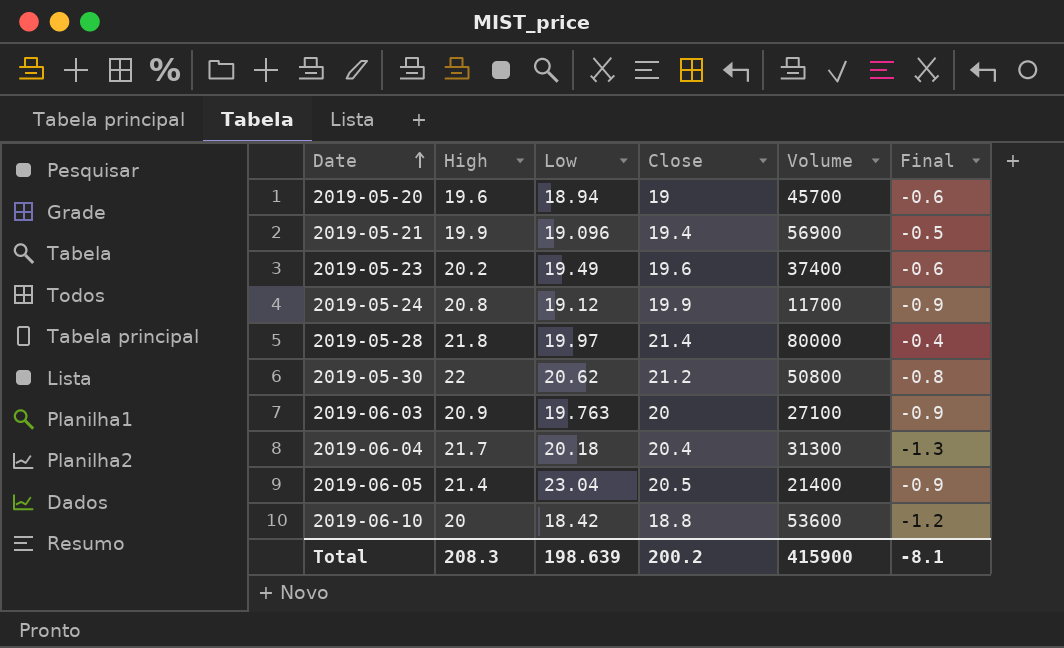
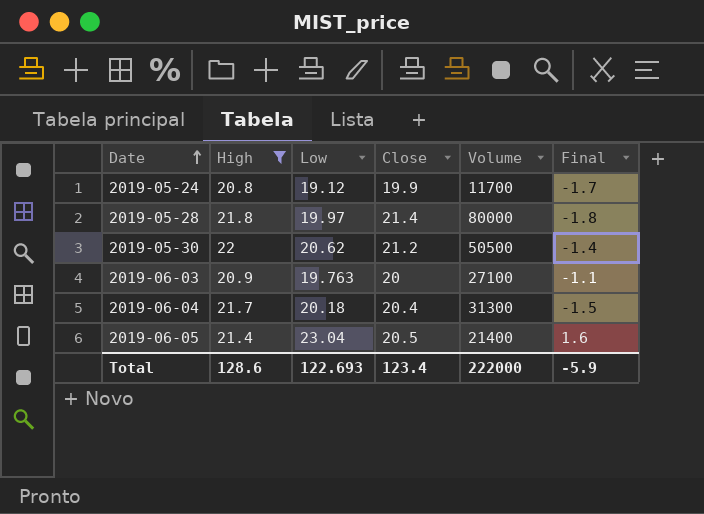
filter: none -> High >= 20.8
column Final | formula: [Close] - [High] -> [Low] - [High]
2019-05-30 | Volume: 50800 -> 50500
Total | High: 208.3 -> 128.6
Total | Low: 198.639 -> 122.693
Total | Close: 200.2 -> 123.4
Total | Volume: 415900 -> 222000
Total | Final: -8.1 -> -5.9

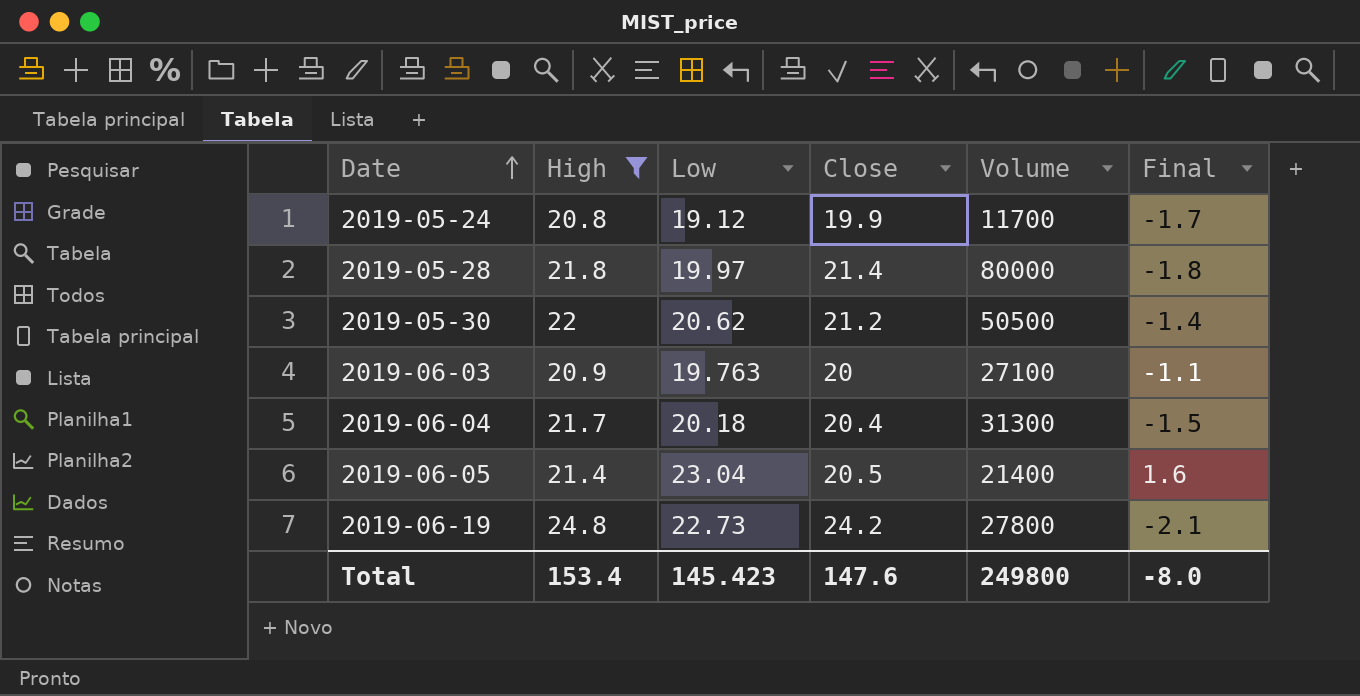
row 2019-06-19: none -> 24.8 | 22.73 | 24.2 | 27800 | -2.1
Total | High: 128.6 -> 153.4
Total | Low: 122.693 -> 145.423
Total | Close: 123.4 -> 147.6
Total | Volume: 222000 -> 249800
Total | Final: -5.9 -> -8.0

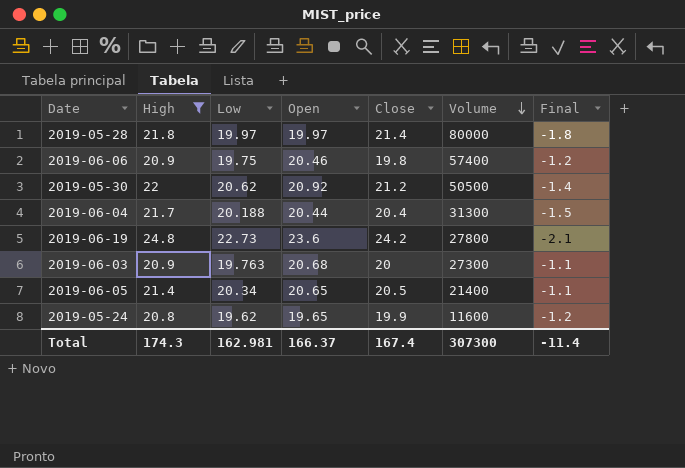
row order: Date ascending -> Volume descending
column Open | position: none -> 4
row 2019-06-06: none -> 20.9 | 19.75 | 20.46 | 19.8 | 57400 | -1.2
2019-06-04 | Low: 20.18 -> 20.188
2019-06-03 | Volume: 27100 -> 27300
2019-06-05 | Low: 23.04 -> 20.34
2019-06-05 | Final: 1.6 -> -1.1
2019-05-24 | Low: 19.12 -> 19.62
2019-05-24 | Volume: 11700 -> 11600
2019-05-24 | Final: -1.7 -> -1.2
Total | High: 153.4 -> 174.3
Total | Low: 145.423 -> 162.981
Total | Close: 147.6 -> 167.4
Total | Volume: 249800 -> 307300
Total | Final: -8.0 -> -11.4

